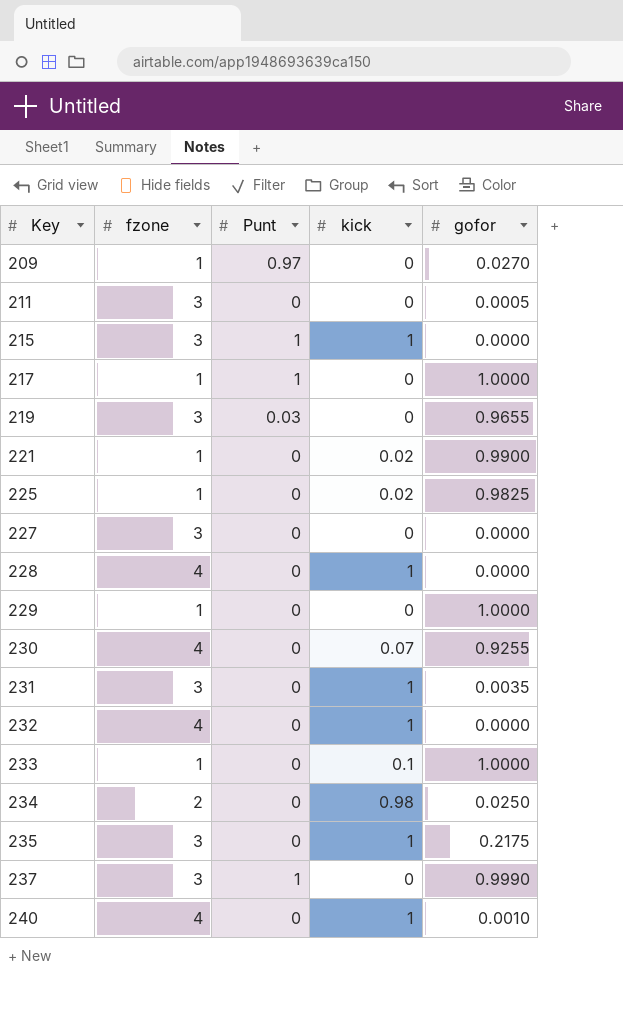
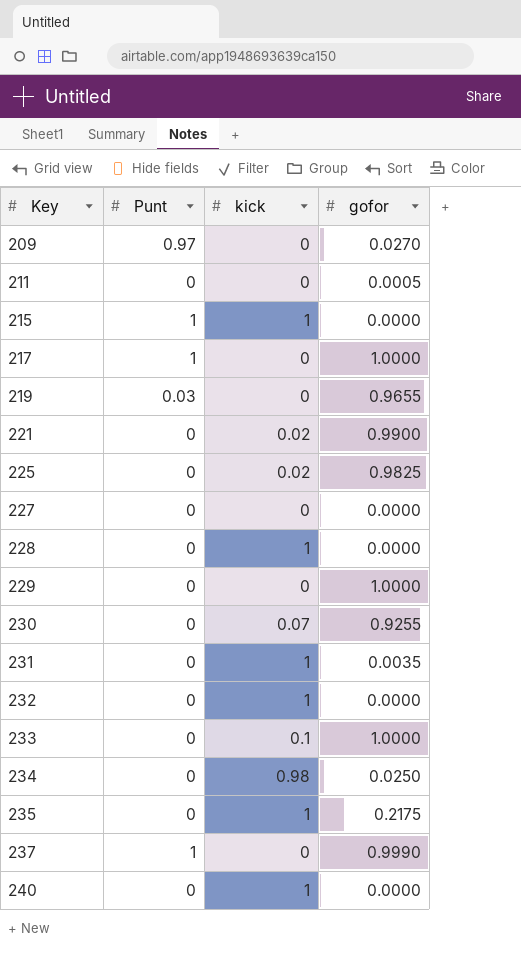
column fzone | position: 2 -> none
240 | gofor: 0.0010 -> 0.0000

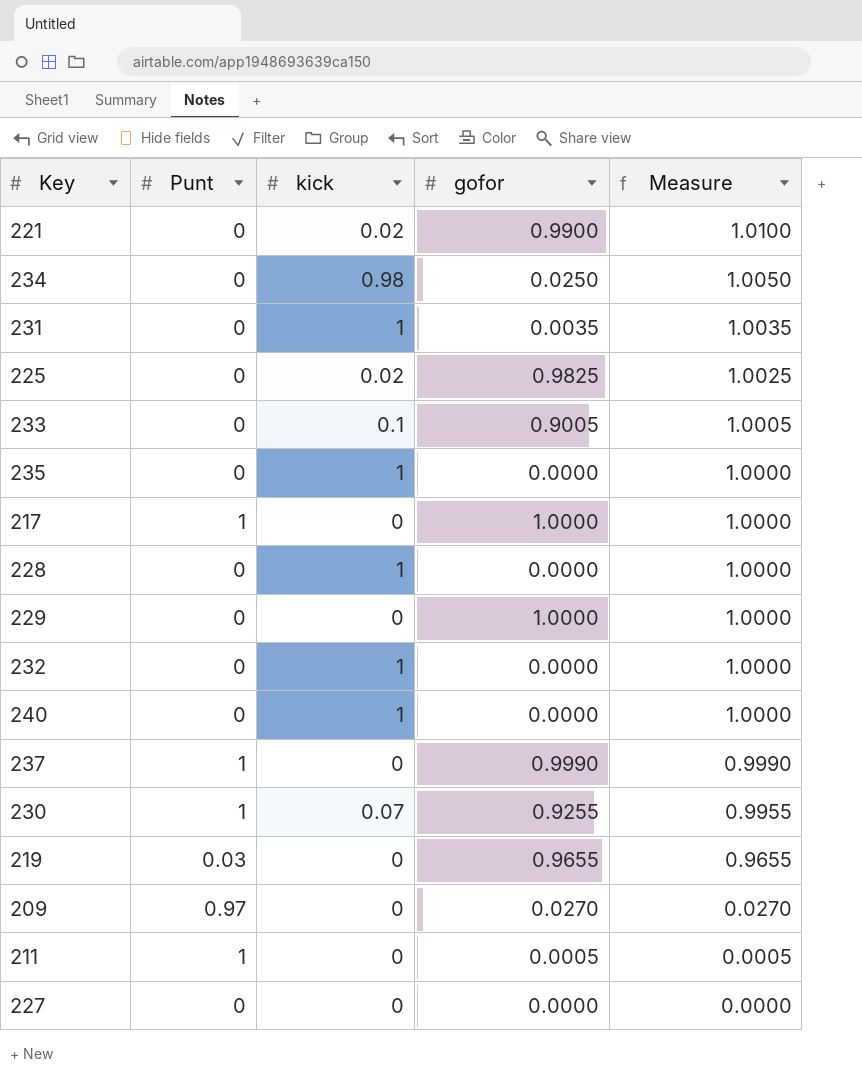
row order: Key ascending -> Measure descending
column Measure | formula: none -> [kick] + [gofor]
row 215: 1 | 1 | 0.0000 -> none
233 | gofor: 1.0000 -> 0.9005
235 | gofor: 0.2175 -> 0.0000
230 | Punt: 0 -> 1
211 | Punt: 0 -> 1

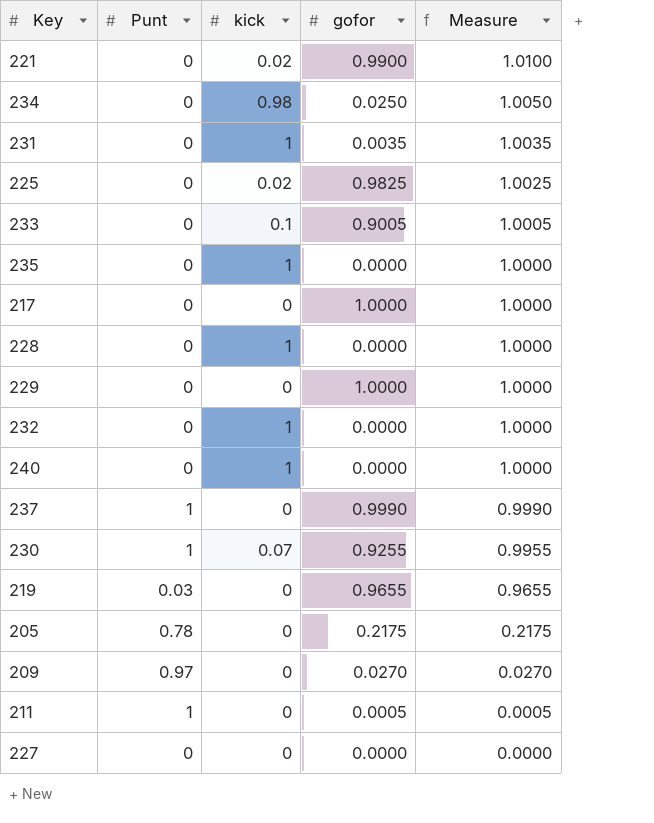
217 | Punt: 1 -> 0
row 205: none -> 0.78 | 0 | 0.2175 | 0.2175

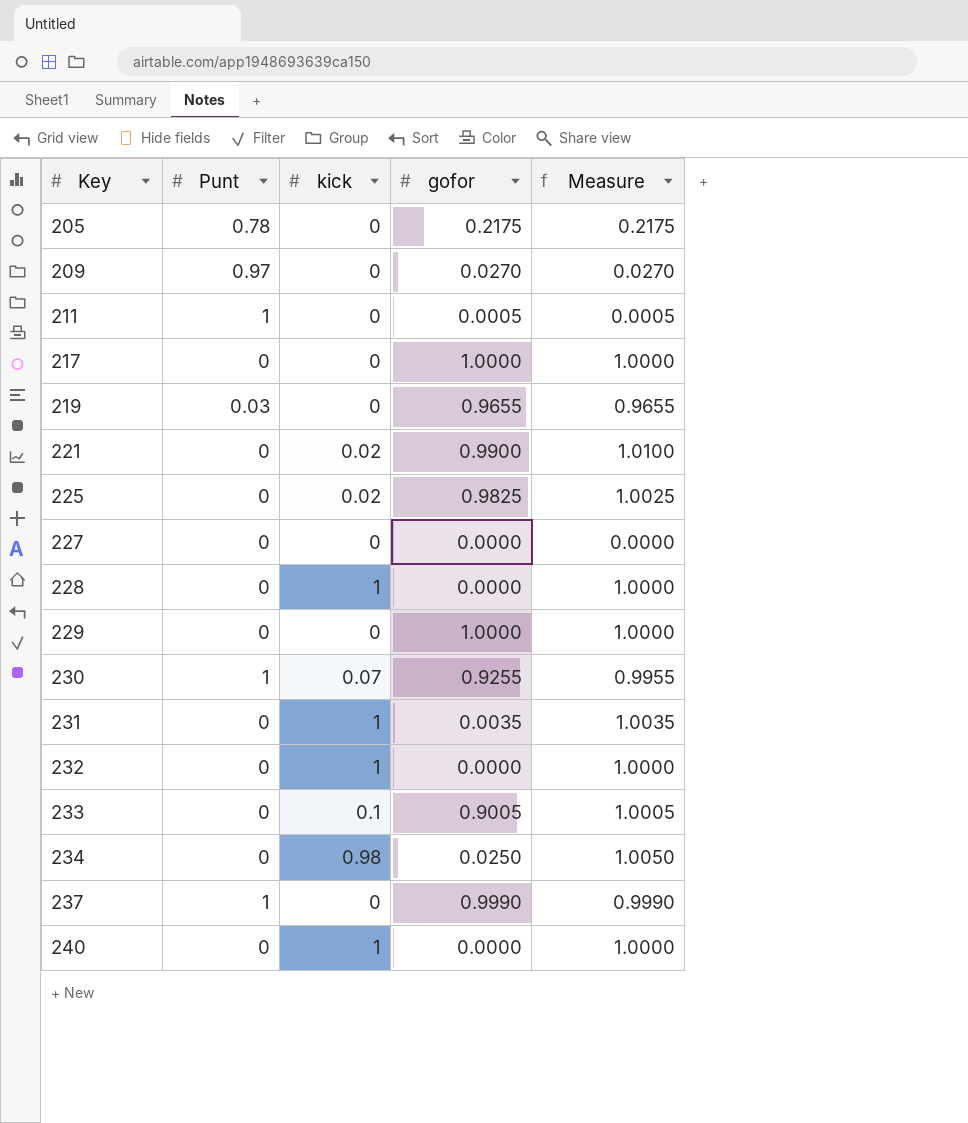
row order: Measure descending -> Key ascending
row 235: 0 | 1 | 0.0000 | 1.0000 -> none

